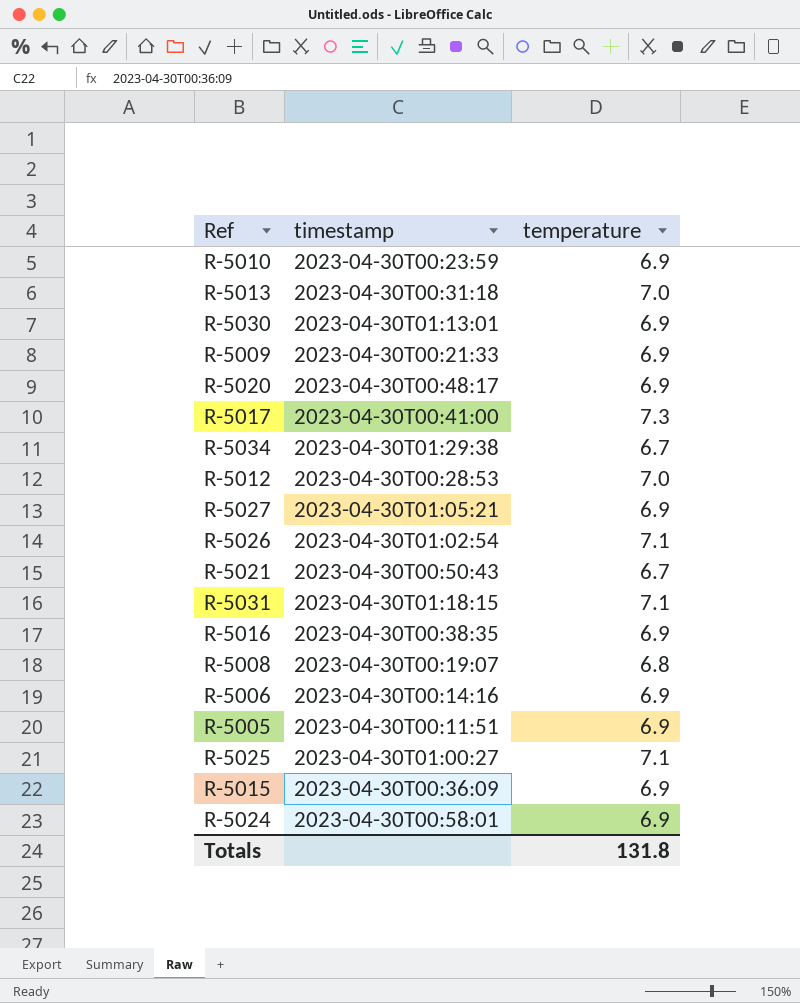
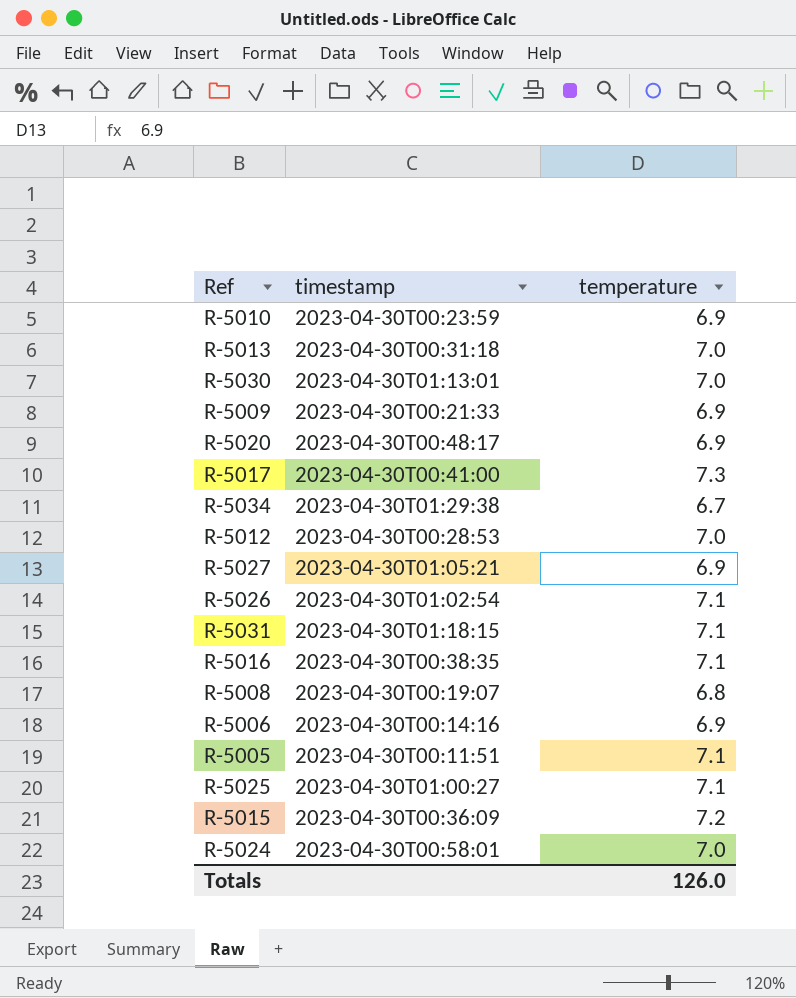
row R-5021: 2023-04-30T00:50:43 | 6.7 -> none
R-5030 | temperature: 6.9 -> 7.0
R-5016 | temperature: 6.9 -> 7.1
R-5005 | temperature: 6.9 -> 7.1
R-5015 | temperature: 6.9 -> 7.2
R-5024 | temperature: 6.9 -> 7.0
Totals | temperature: 131.8 -> 126.0

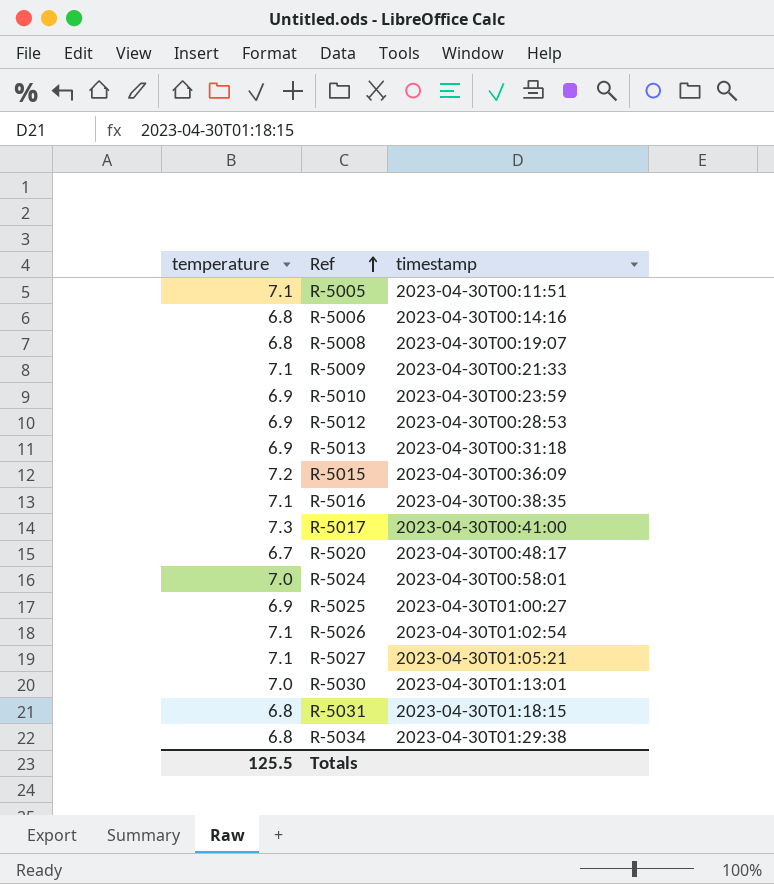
row order: none -> Ref ascending
column temperature | position: 3 -> 1
R-5006 | temperature: 6.9 -> 6.8
R-5009 | temperature: 6.9 -> 7.1
R-5012 | temperature: 7.0 -> 6.9
R-5013 | temperature: 7.0 -> 6.9
R-5020 | temperature: 6.9 -> 6.7
R-5025 | temperature: 7.1 -> 6.9
R-5027 | temperature: 6.9 -> 7.1
R-5031 | temperature: 7.1 -> 6.8
R-5034 | temperature: 6.7 -> 6.8
Totals | temperature: 126.0 -> 125.5

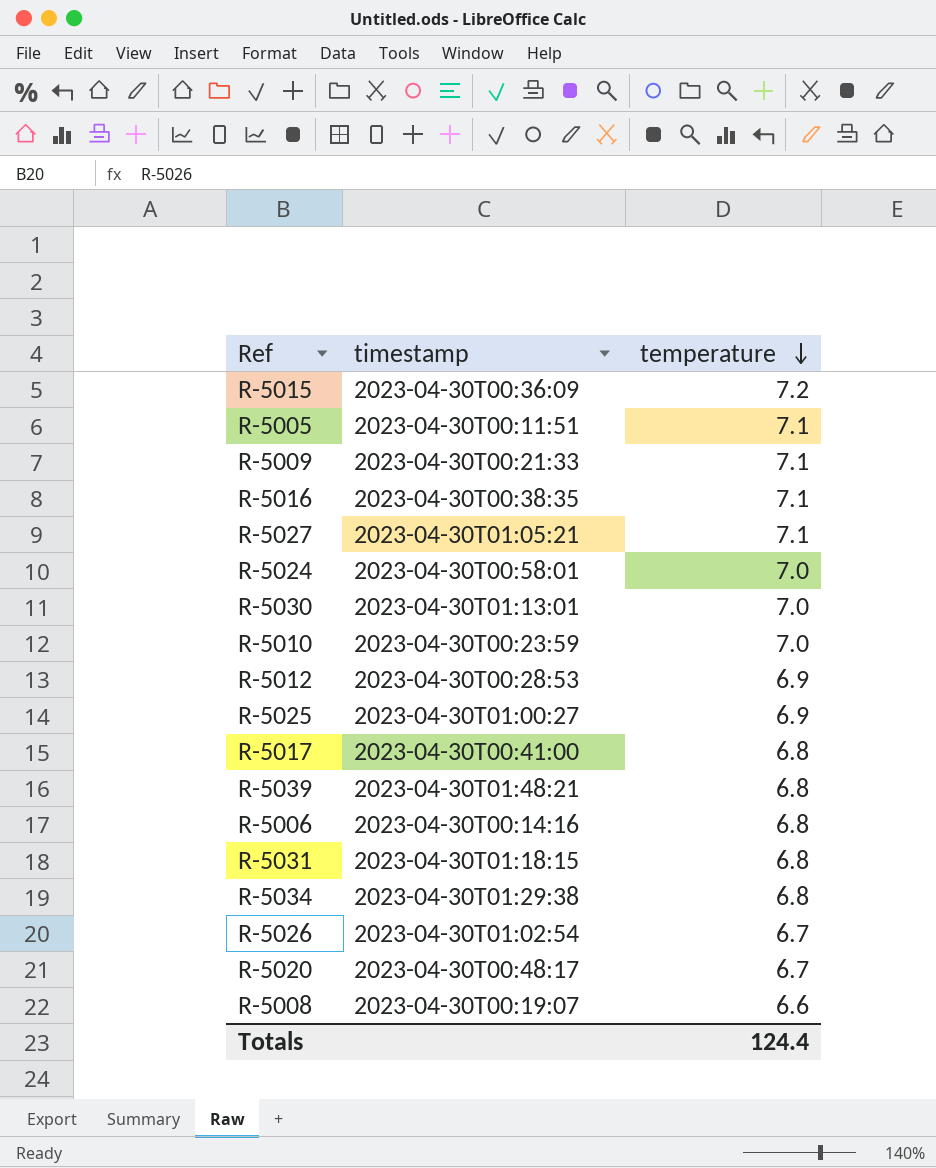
row order: Ref ascending -> temperature descending
column temperature | position: 1 -> 3
row R-5013: 6.9 | 2023-04-30T00:31:18 -> none
R-5010 | temperature: 6.9 -> 7.0
R-5017 | temperature: 7.3 -> 6.8
row R-5039: none -> 2023-04-30T01:48:21 | 6.8
R-5026 | temperature: 7.1 -> 6.7
R-5008 | temperature: 6.8 -> 6.6
Totals | temperature: 125.5 -> 124.4

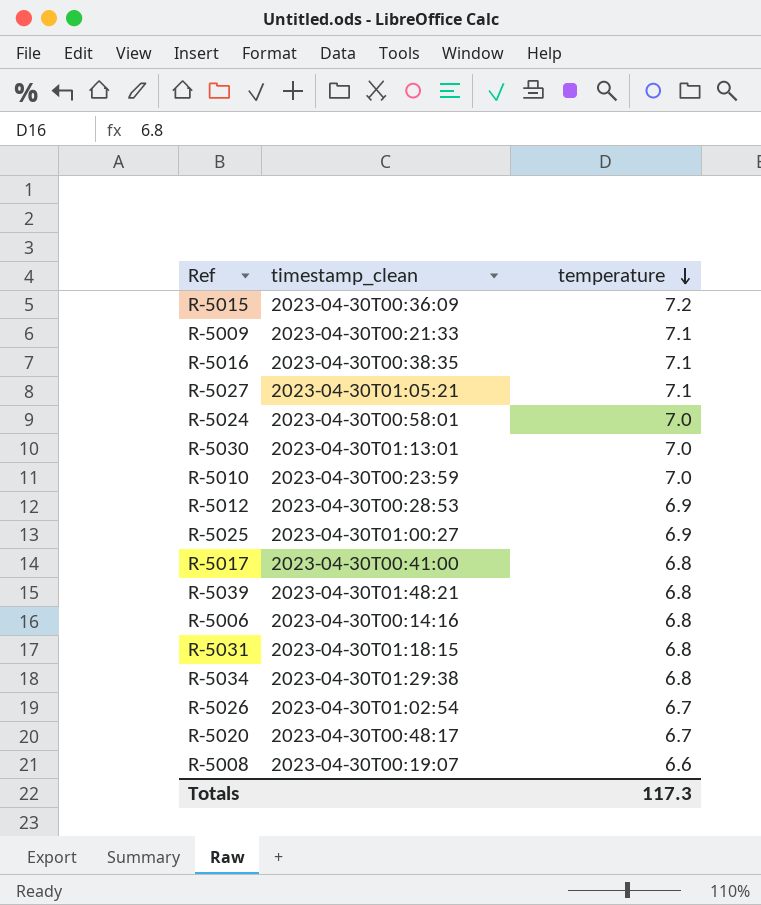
column name: timestamp -> timestamp_clean
row R-5005: 2023-04-30T00:11:51 | 7.1 -> none
Totals | temperature: 124.4 -> 117.3

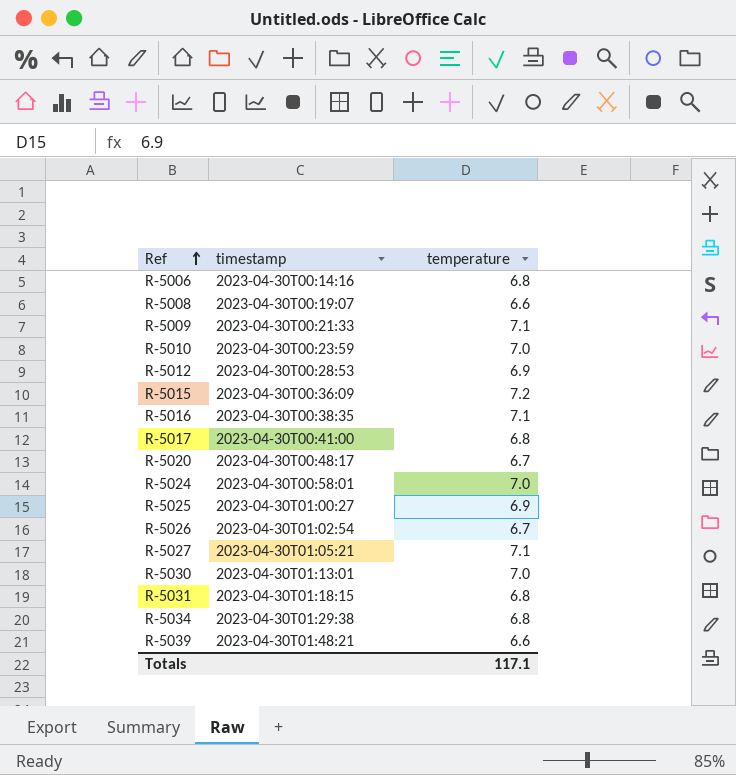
row order: temperature descending -> Ref ascending
column name: timestamp_clean -> timestamp
R-5039 | temperature: 6.8 -> 6.6
Totals | temperature: 117.3 -> 117.1

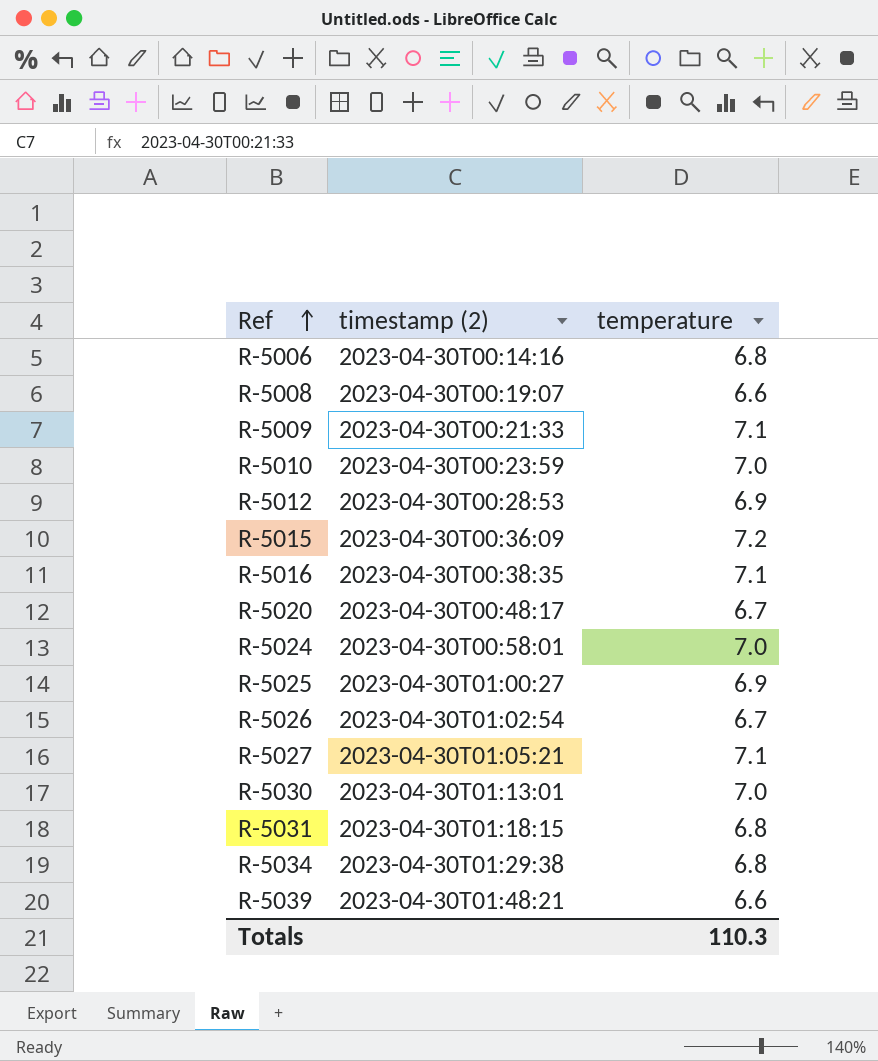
column name: timestamp -> timestamp (2)
row R-5017: 2023-04-30T00:41:00 | 6.8 -> none
Totals | temperature: 117.1 -> 110.3

